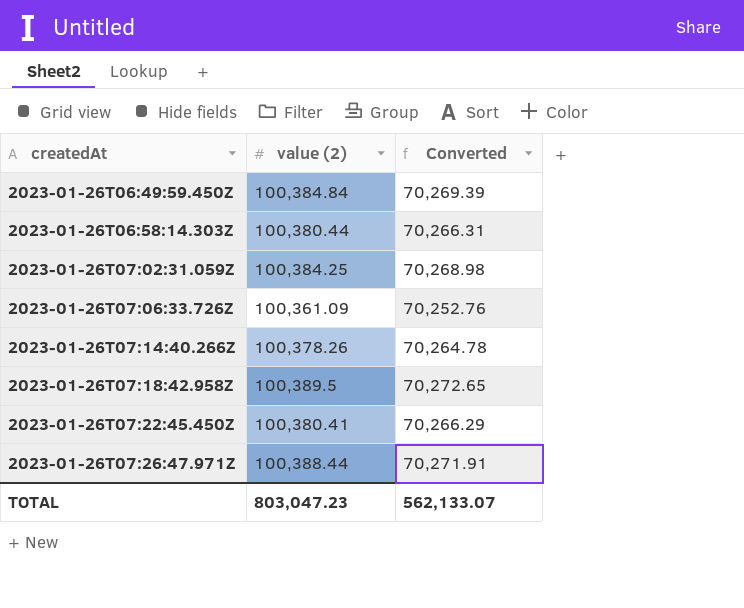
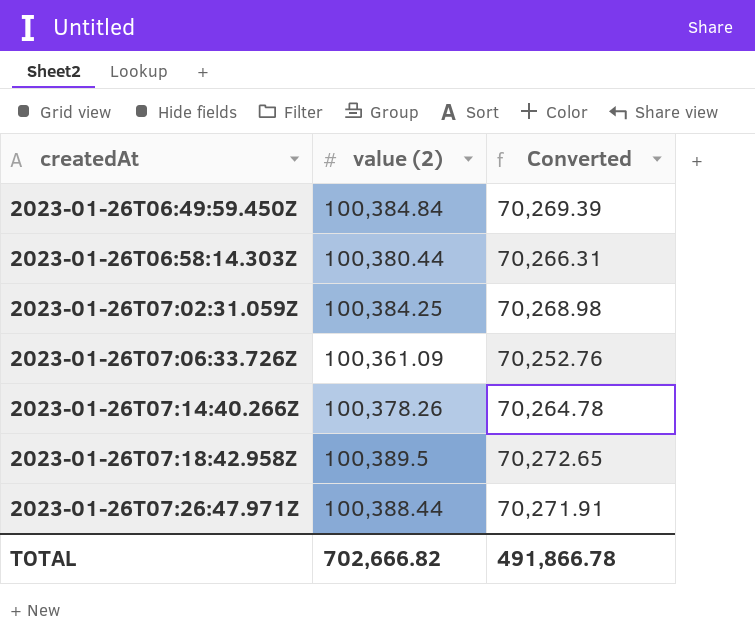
row 2023-01-26T07:22:45.450Z: 100,380.41 | 70,266.29 -> none
TOTAL | value (2): 803,047.23 -> 702,666.82
TOTAL | Converted: 562,133.07 -> 491,866.78

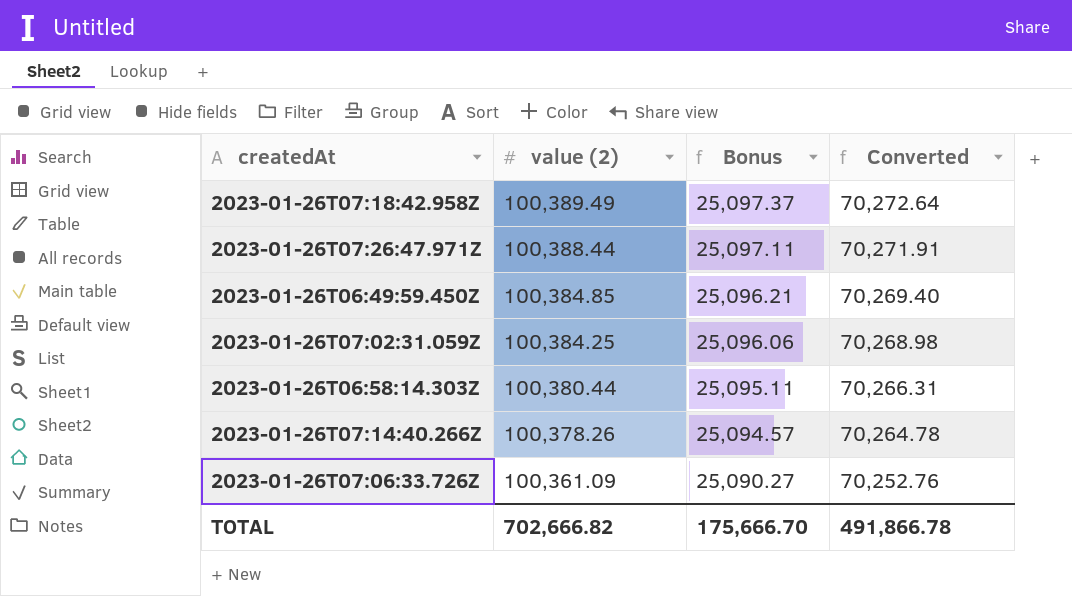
row order: createdAt ascending -> value (2) descending
column Bonus | formula: none -> [value (2)] * 0.25
2023-01-26T07:18:42.958Z | value (2): 100,389.5 -> 100,389.49
2023-01-26T07:18:42.958Z | Converted: 70,272.65 -> 70,272.64
2023-01-26T06:49:59.450Z | value (2): 100,384.84 -> 100,384.85
2023-01-26T06:49:59.450Z | Converted: 70,269.39 -> 70,269.40

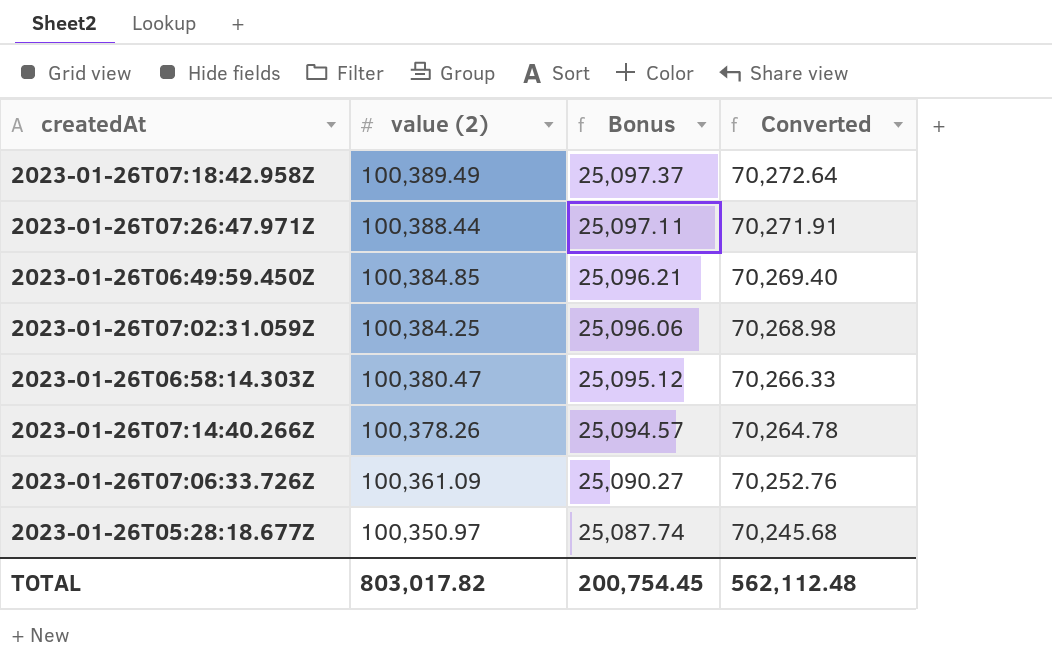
2023-01-26T06:58:14.303Z | value (2): 100,380.44 -> 100,380.47
2023-01-26T06:58:14.303Z | Bonus: 25,095.11 -> 25,095.12
2023-01-26T06:58:14.303Z | Converted: 70,266.31 -> 70,266.33
row 2023-01-26T05:28:18.677Z: none -> 100,350.97 | 25,087.74 | 70,245.68
TOTAL | value (2): 702,666.82 -> 803,017.82
TOTAL | Bonus: 175,666.70 -> 200,754.45
TOTAL | Converted: 491,866.78 -> 562,112.48

